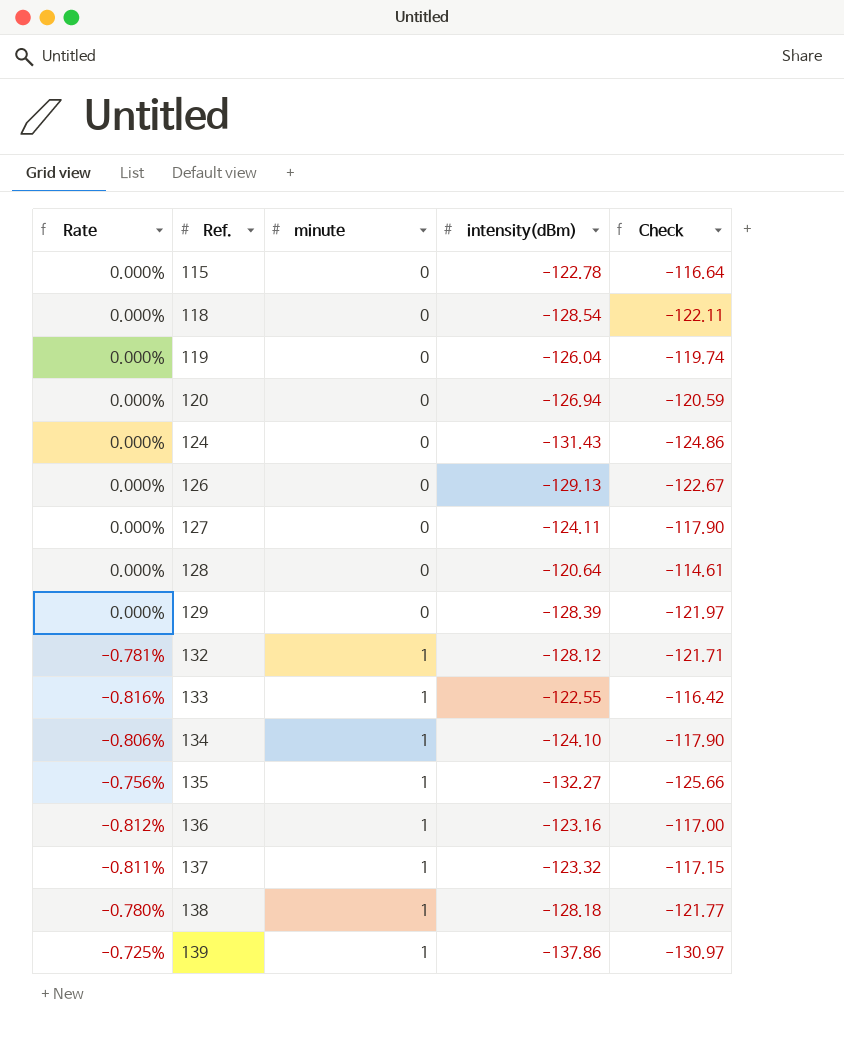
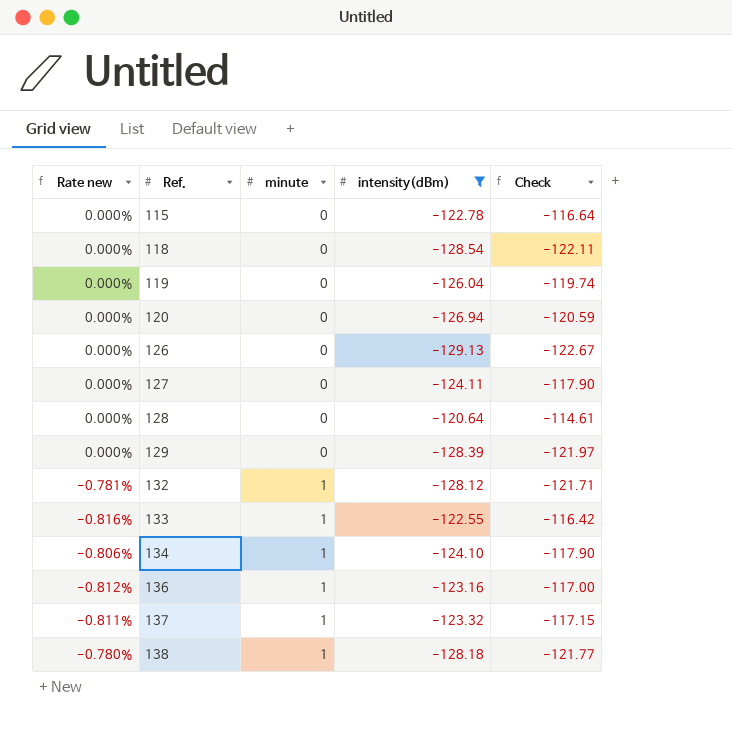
filter: none -> intensity(dBm) >= -129.13
column name: Rate -> Rate new

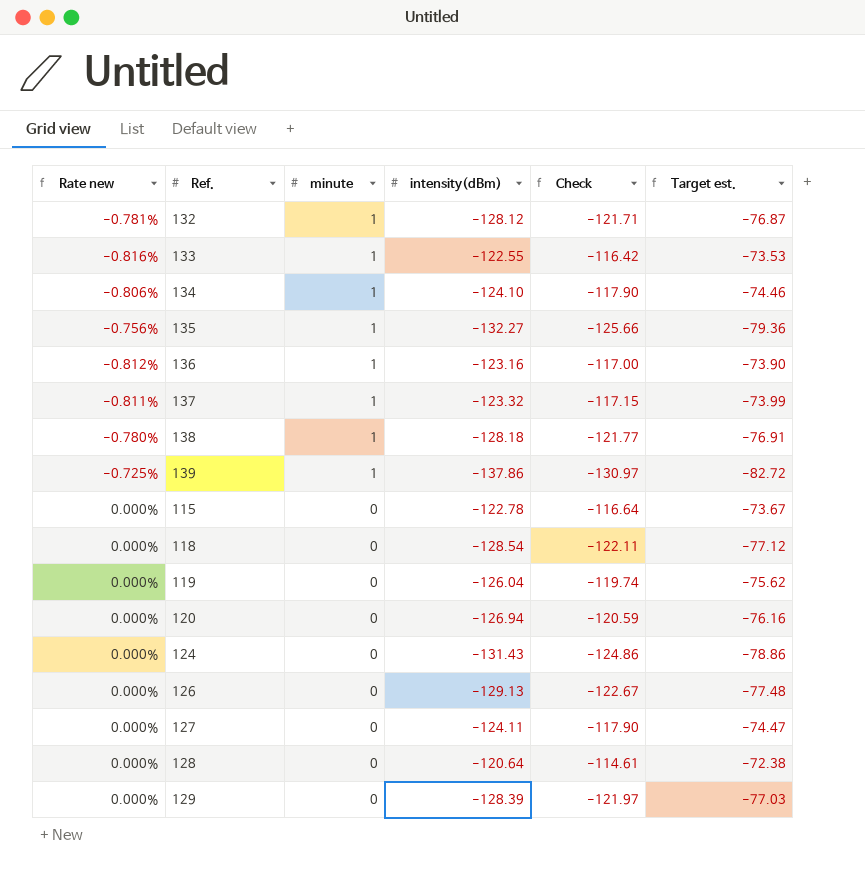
filter: intensity(dBm) >= -129.13 -> none
row order: Ref. ascending -> minute descending
column Target est. | formula: none -> [intensity(dBm)] * 0.6

